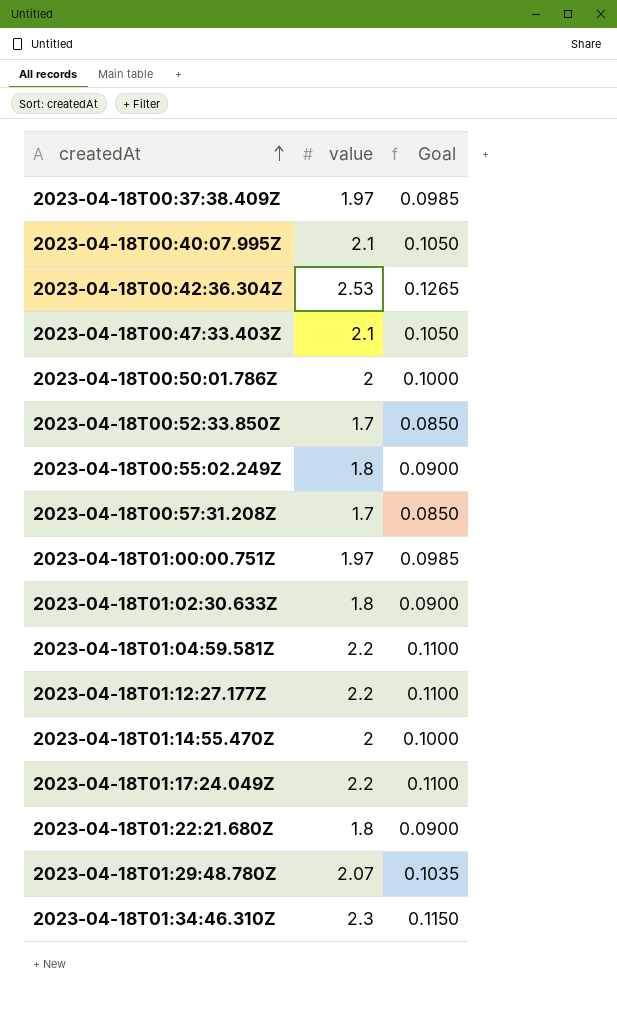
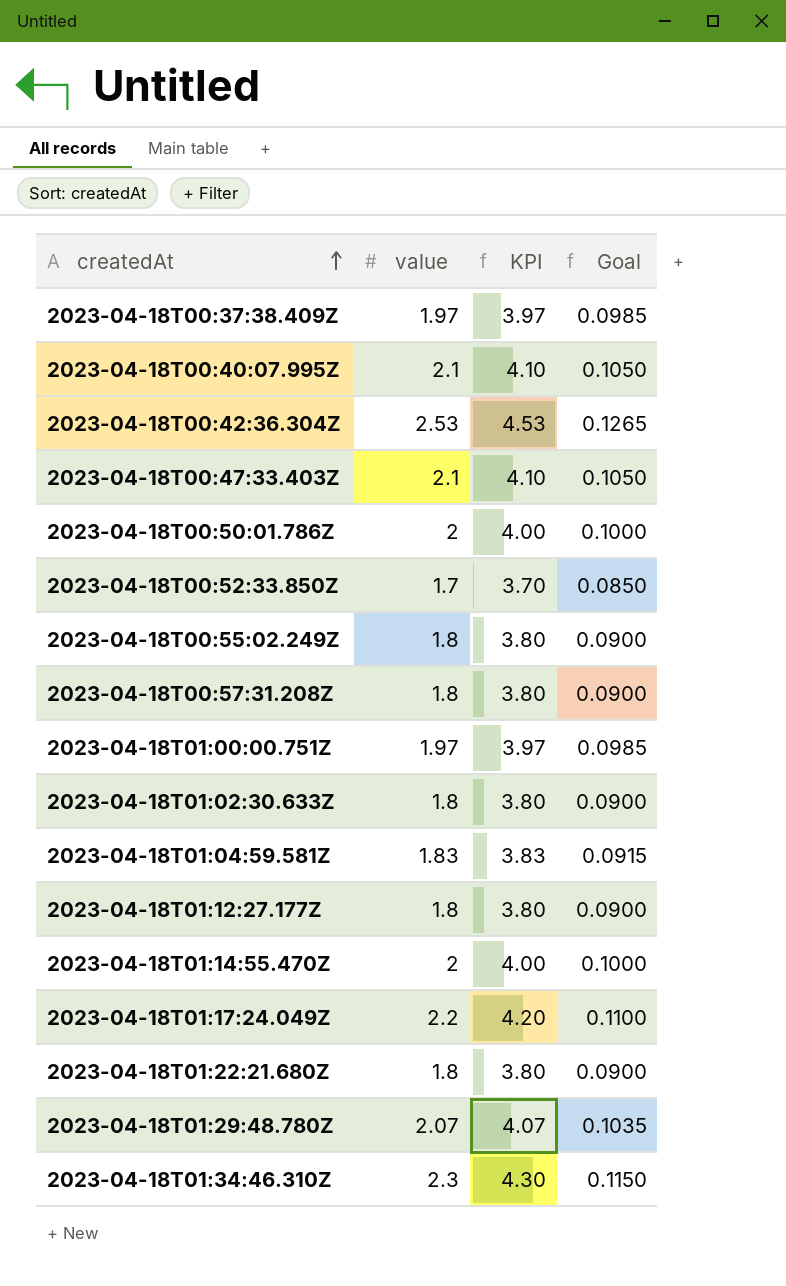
column KPI | formula: none -> [value] + 2
2023-04-18T00:57:31.208Z | value: 1.7 -> 1.8
2023-04-18T00:57:31.208Z | Goal: 0.0850 -> 0.0900
2023-04-18T01:04:59.581Z | value: 2.2 -> 1.83
2023-04-18T01:04:59.581Z | Goal: 0.1100 -> 0.0915
2023-04-18T01:12:27.177Z | value: 2.2 -> 1.8
2023-04-18T01:12:27.177Z | Goal: 0.1100 -> 0.0900

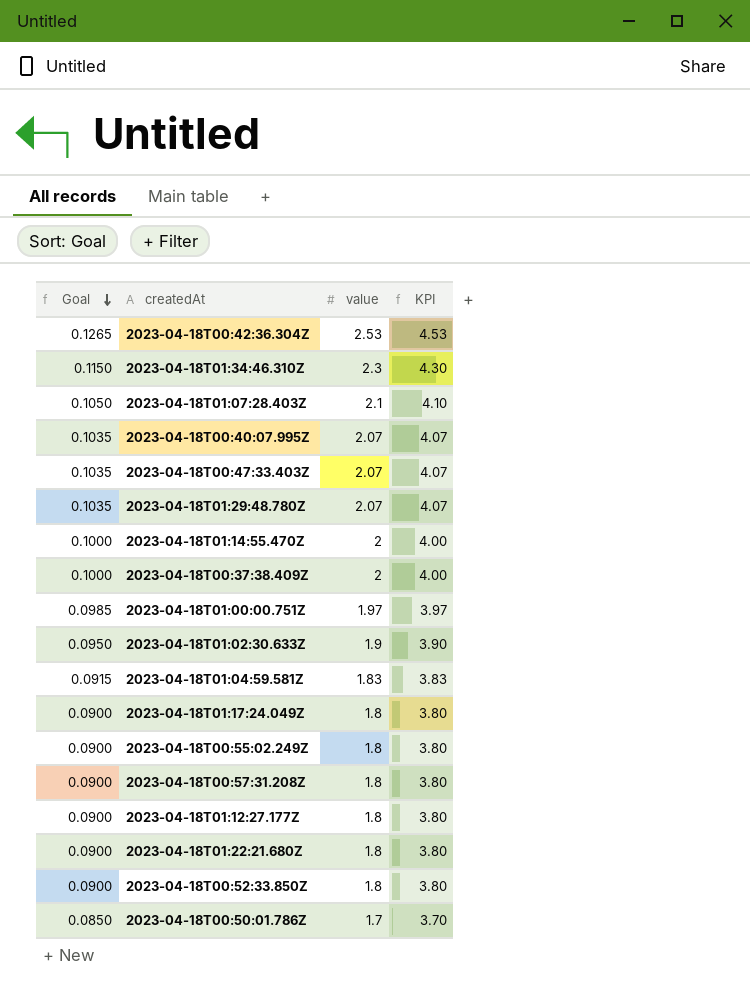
row order: createdAt ascending -> Goal descending
column Goal | position: 4 -> 1
row 2023-04-18T01:07:28.403Z: none -> 0.1050 | 2.1 | 4.10
2023-04-18T00:40:07.995Z | Goal: 0.1050 -> 0.1035
2023-04-18T00:40:07.995Z | value: 2.1 -> 2.07
2023-04-18T00:40:07.995Z | KPI: 4.10 -> 4.07
2023-04-18T00:47:33.403Z | Goal: 0.1050 -> 0.1035
2023-04-18T00:47:33.403Z | value: 2.1 -> 2.07
2023-04-18T00:47:33.403Z | KPI: 4.10 -> 4.07
2023-04-18T00:37:38.409Z | Goal: 0.0985 -> 0.1000
2023-04-18T00:37:38.409Z | value: 1.97 -> 2
2023-04-18T00:37:38.409Z | KPI: 3.97 -> 4.00
2023-04-18T01:02:30.633Z | Goal: 0.0900 -> 0.0950
2023-04-18T01:02:30.633Z | value: 1.8 -> 1.9
2023-04-18T01:02:30.633Z | KPI: 3.80 -> 3.90
2023-04-18T01:17:24.049Z | Goal: 0.1100 -> 0.0900
2023-04-18T01:17:24.049Z | value: 2.2 -> 1.8
2023-04-18T01:17:24.049Z | KPI: 4.20 -> 3.80
2023-04-18T00:52:33.850Z | Goal: 0.0850 -> 0.0900
2023-04-18T00:52:33.850Z | value: 1.7 -> 1.8
2023-04-18T00:52:33.850Z | KPI: 3.70 -> 3.80
2023-04-18T00:50:01.786Z | Goal: 0.1000 -> 0.0850
2023-04-18T00:50:01.786Z | value: 2 -> 1.7
2023-04-18T00:50:01.786Z | KPI: 4.00 -> 3.70

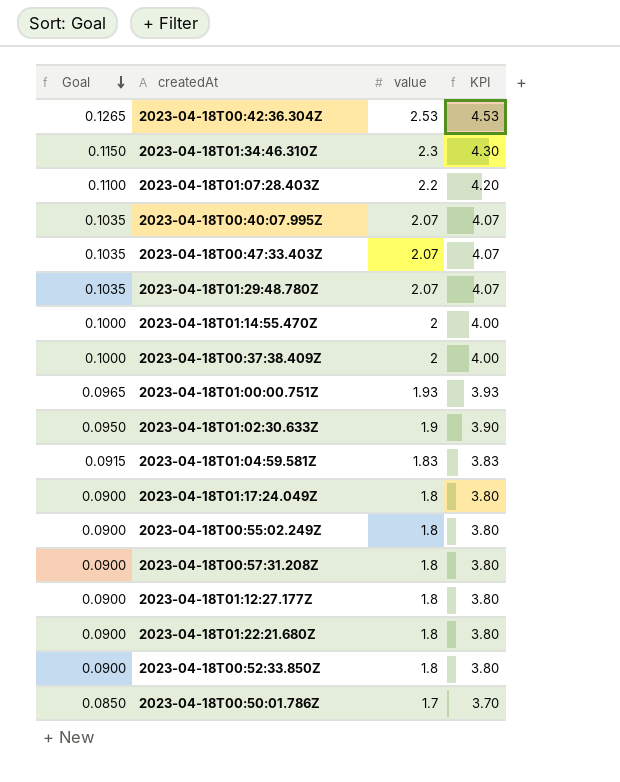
2023-04-18T01:07:28.403Z | Goal: 0.1050 -> 0.1100
2023-04-18T01:07:28.403Z | value: 2.1 -> 2.2
2023-04-18T01:07:28.403Z | KPI: 4.10 -> 4.20
2023-04-18T01:00:00.751Z | Goal: 0.0985 -> 0.0965
2023-04-18T01:00:00.751Z | value: 1.97 -> 1.93
2023-04-18T01:00:00.751Z | KPI: 3.97 -> 3.93

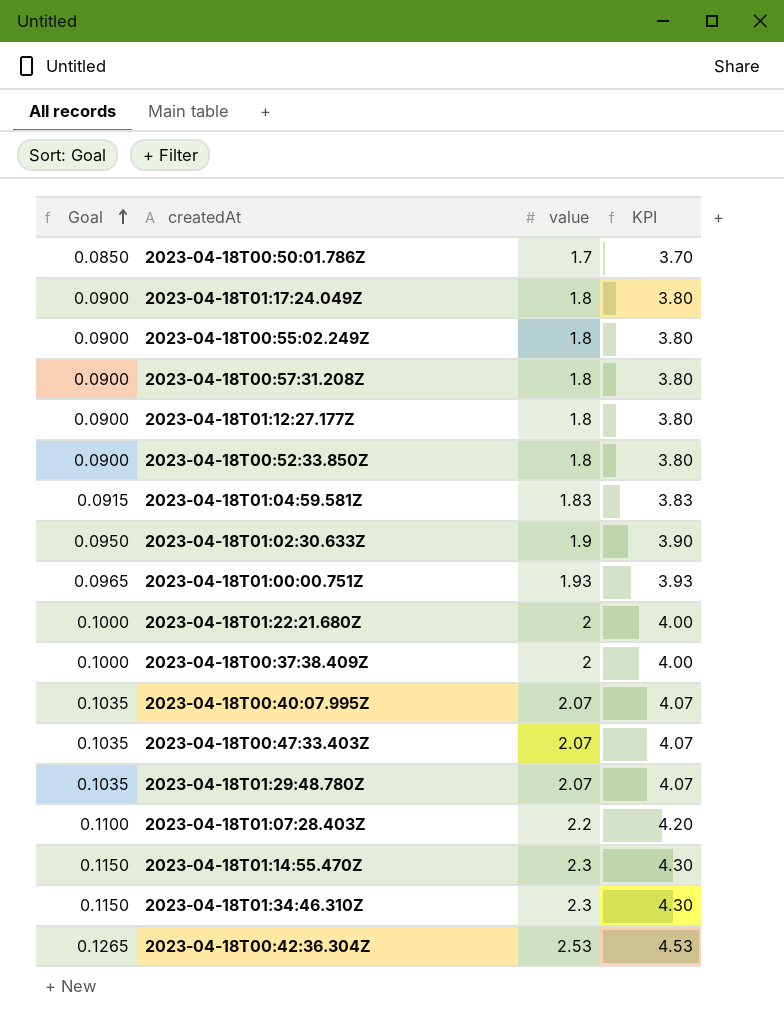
row order: Goal descending -> Goal ascending
2023-04-18T01:22:21.680Z | Goal: 0.0900 -> 0.1000
2023-04-18T01:22:21.680Z | value: 1.8 -> 2
2023-04-18T01:22:21.680Z | KPI: 3.80 -> 4.00
2023-04-18T01:14:55.470Z | Goal: 0.1000 -> 0.1150
2023-04-18T01:14:55.470Z | value: 2 -> 2.3
2023-04-18T01:14:55.470Z | KPI: 4.00 -> 4.30

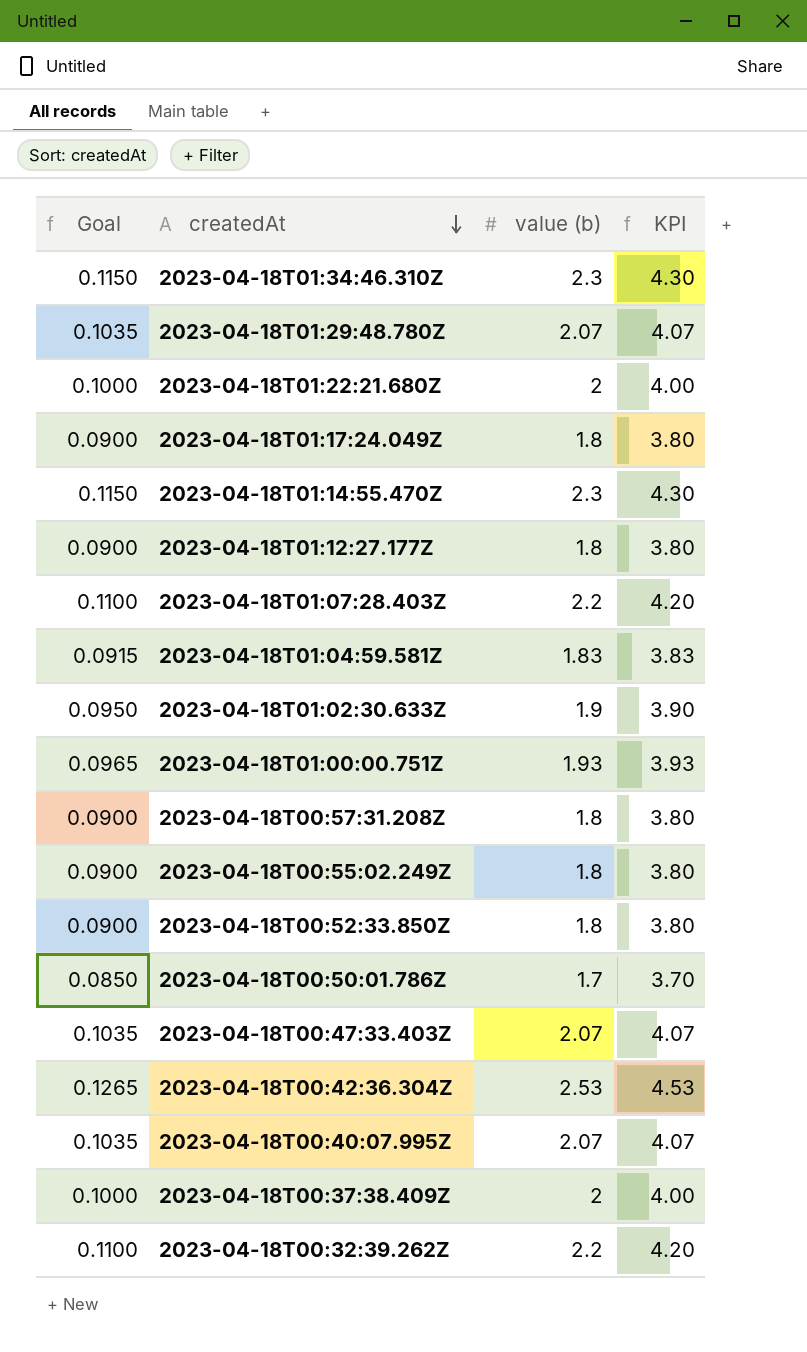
row order: Goal ascending -> createdAt descending
column name: value -> value (b)
row 2023-04-18T00:32:39.262Z: none -> 0.1100 | 2.2 | 4.20

